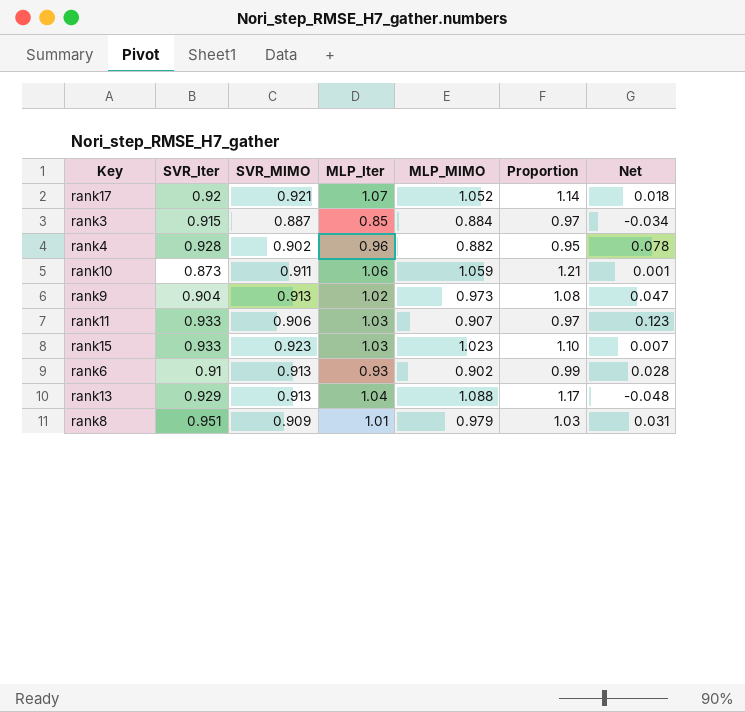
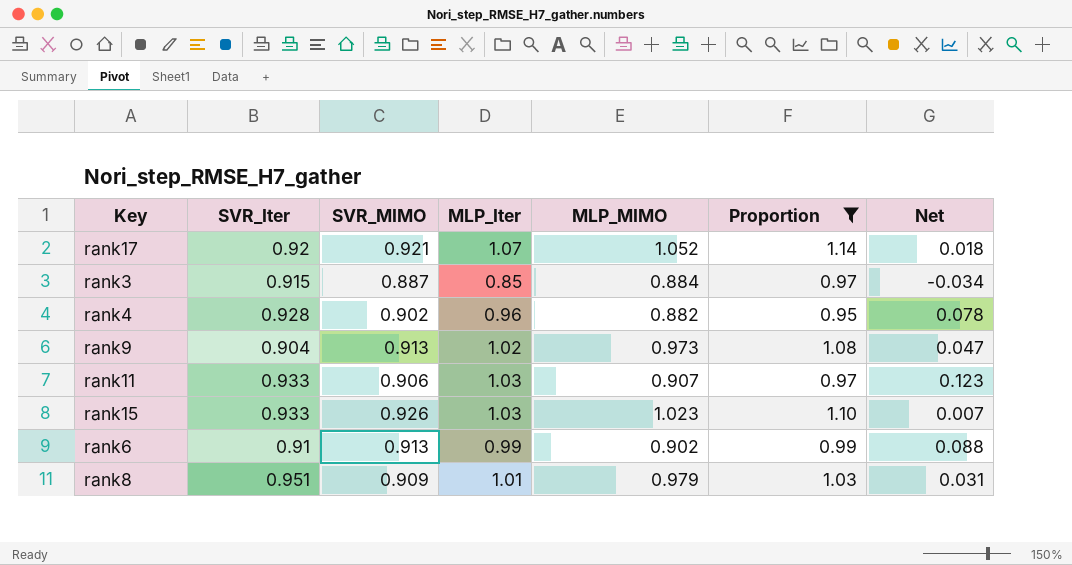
filter: none -> Proportion <= 1.14
rank15 | SVR_MIMO: 0.923 -> 0.926
rank6 | MLP_Iter: 0.93 -> 0.99
rank6 | Net: 0.028 -> 0.088

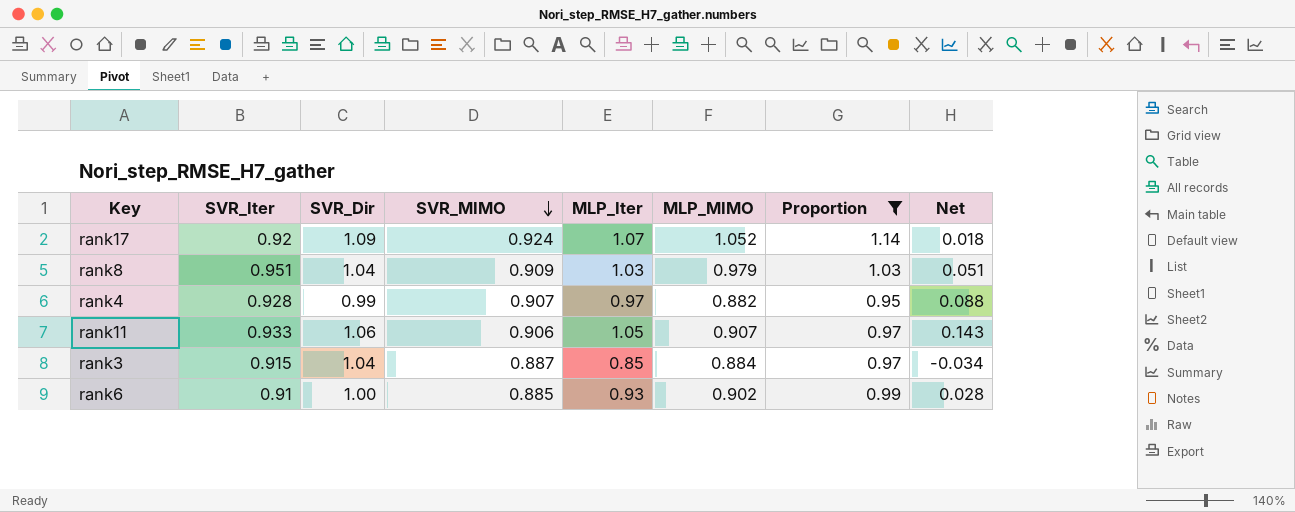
row order: none -> SVR_MIMO descending
column SVR_Dir | position: none -> 3
row rank9: 0.904 | 0.913 | 1.02 | 0.973 | 1.08 | 0.047 -> none
row rank15: 0.933 | 0.926 | 1.03 | 1.023 | 1.10 | 0.007 -> none
rank17 | SVR_MIMO: 0.921 -> 0.924
rank8 | MLP_Iter: 1.01 -> 1.03
rank8 | Net: 0.031 -> 0.051
rank4 | SVR_MIMO: 0.902 -> 0.907
rank4 | MLP_Iter: 0.96 -> 0.97
rank4 | Net: 0.078 -> 0.088
rank11 | MLP_Iter: 1.03 -> 1.05
rank11 | Net: 0.123 -> 0.143
rank6 | SVR_MIMO: 0.913 -> 0.885
rank6 | MLP_Iter: 0.99 -> 0.93
rank6 | Net: 0.088 -> 0.028

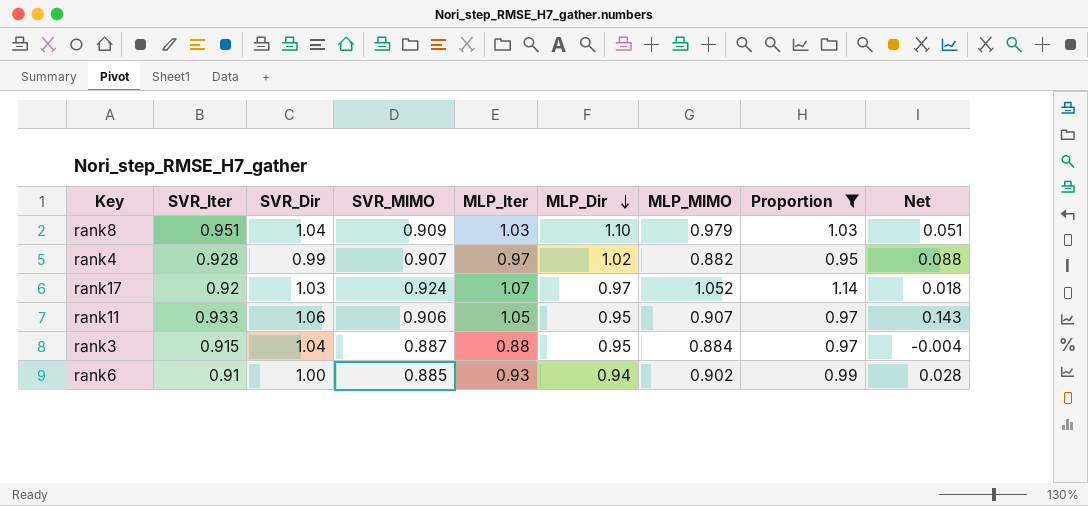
row order: SVR_MIMO descending -> MLP_Dir descending
column MLP_Dir | position: none -> 6
rank17 | SVR_Dir: 1.09 -> 1.03
rank3 | MLP_Iter: 0.85 -> 0.88
rank3 | Net: -0.034 -> -0.004

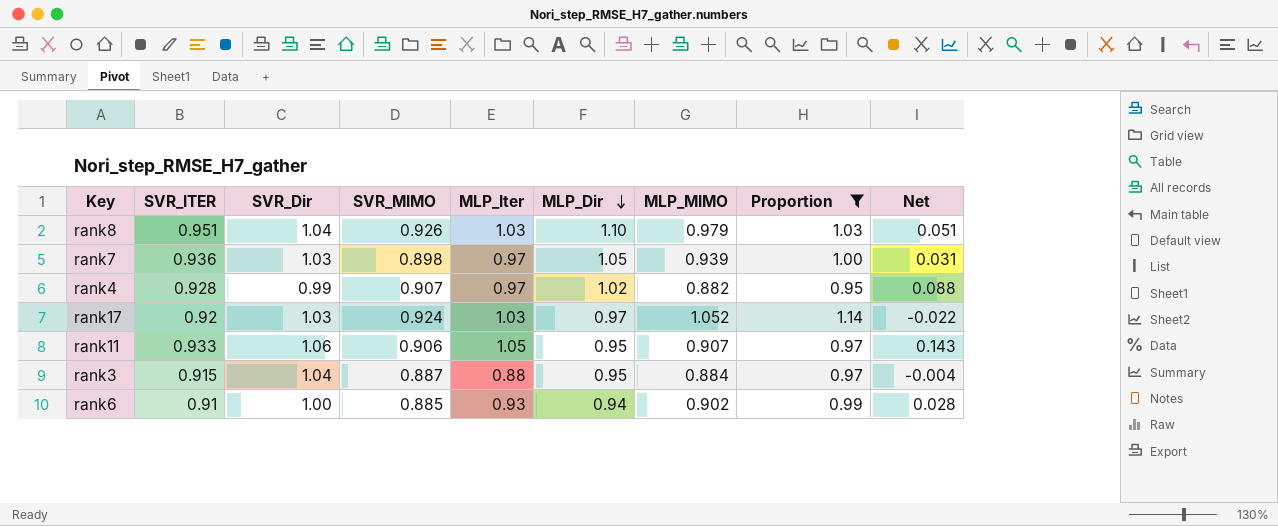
column name: SVR_Iter -> SVR_ITER
rank8 | SVR_MIMO: 0.909 -> 0.926
row rank7: none -> 0.936 | 1.03 | 0.898 | 0.97 | 1.05 | 0.939 | 1.00 | 0.031
rank17 | MLP_Iter: 1.07 -> 1.03
rank17 | Net: 0.018 -> -0.022

